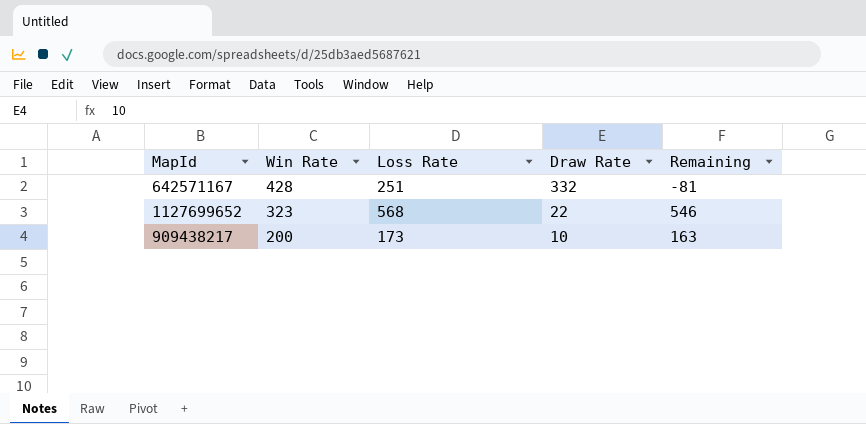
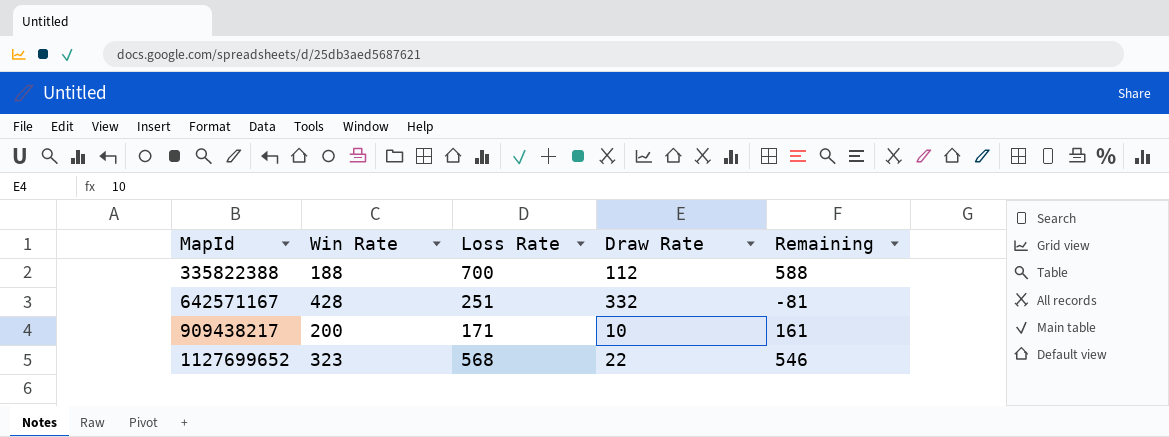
row order: Win Rate descending -> MapId ascending
row 335822388: none -> 188 | 700 | 112 | 588
909438217 | Loss Rate: 173 -> 171
909438217 | Remaining: 163 -> 161

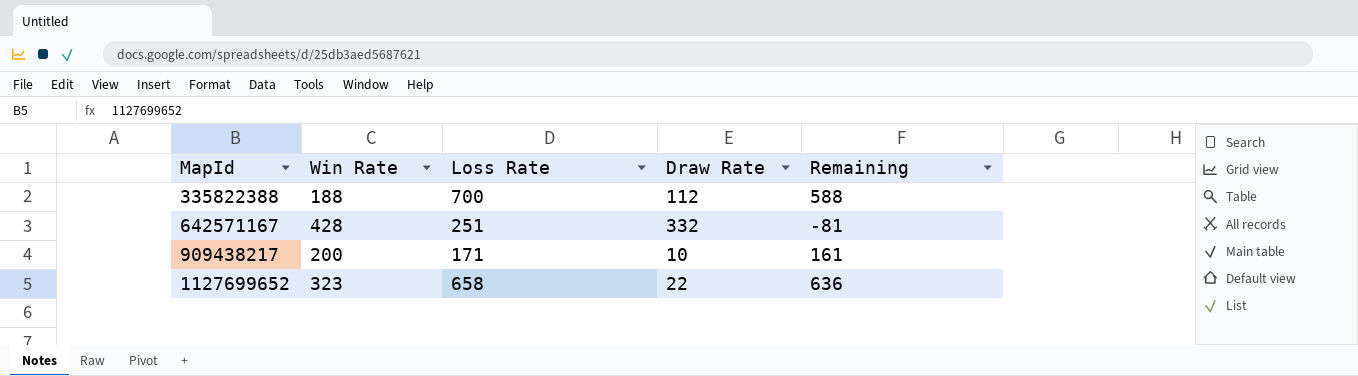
1127699652 | Loss Rate: 568 -> 658
1127699652 | Remaining: 546 -> 636

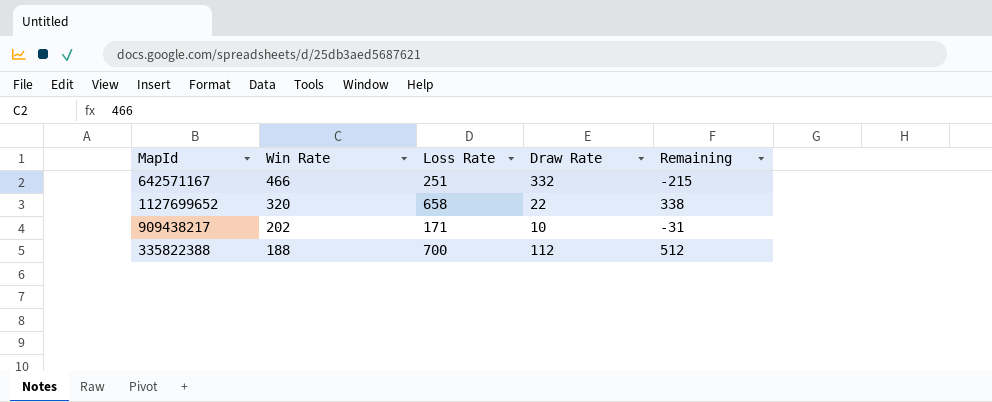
row order: MapId ascending -> Win Rate descending
column Remaining | formula: [Loss Rate] - [Draw Rate] -> [Loss Rate] - [Win Rate]
642571167 | Win Rate: 428 -> 466
1127699652 | Win Rate: 323 -> 320
909438217 | Win Rate: 200 -> 202

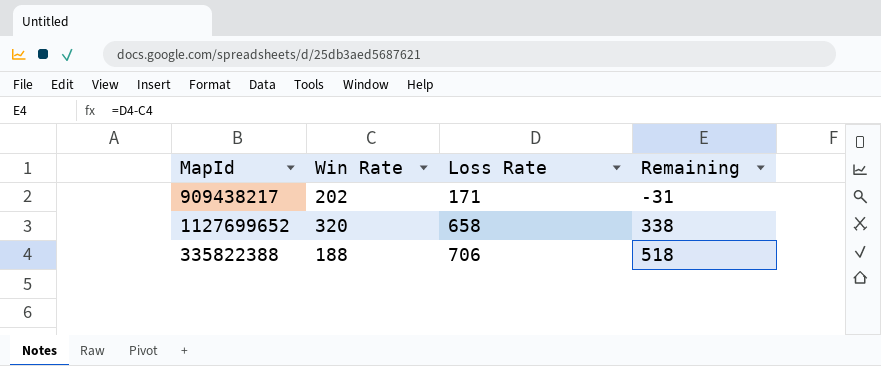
row order: Win Rate descending -> Loss Rate ascending
column Draw Rate | position: 4 -> none
row 642571167: 466 | 251 | 332 | -215 -> none
335822388 | Loss Rate: 700 -> 706
335822388 | Remaining: 512 -> 518

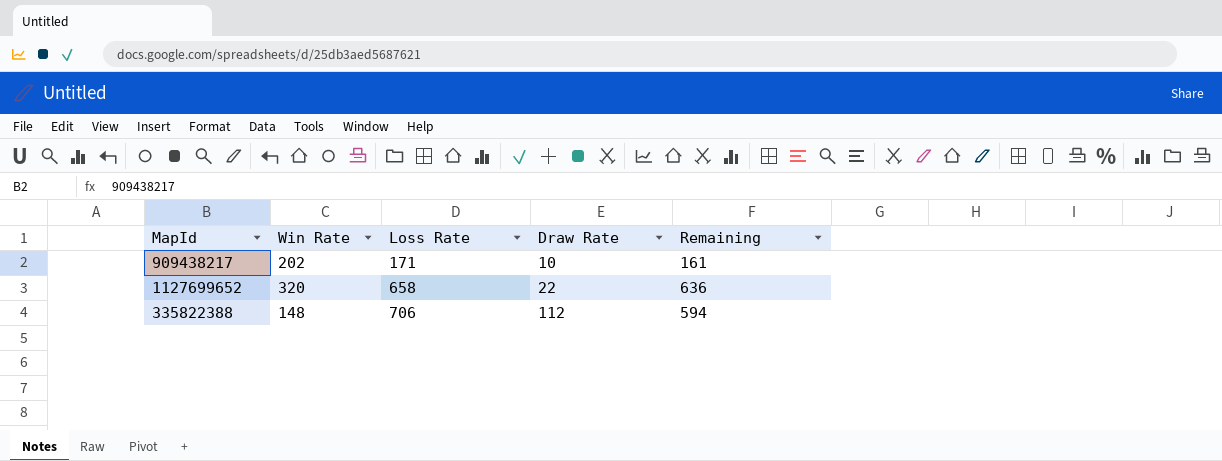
column Draw Rate | position: none -> 4
column Remaining | formula: [Loss Rate] - [Win Rate] -> [Loss Rate] - [Draw Rate]
335822388 | Win Rate: 188 -> 148

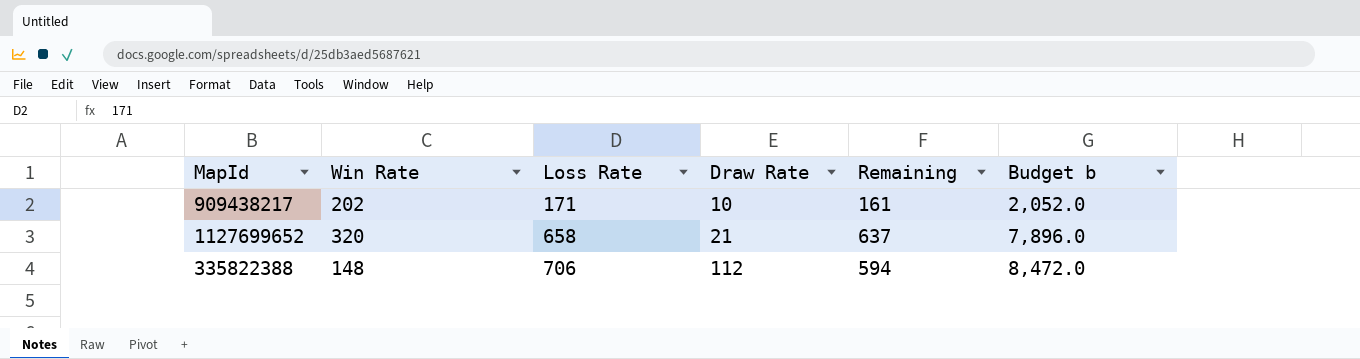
column Budget b | formula: none -> [Loss Rate] * 12
1127699652 | Draw Rate: 22 -> 21
1127699652 | Remaining: 636 -> 637

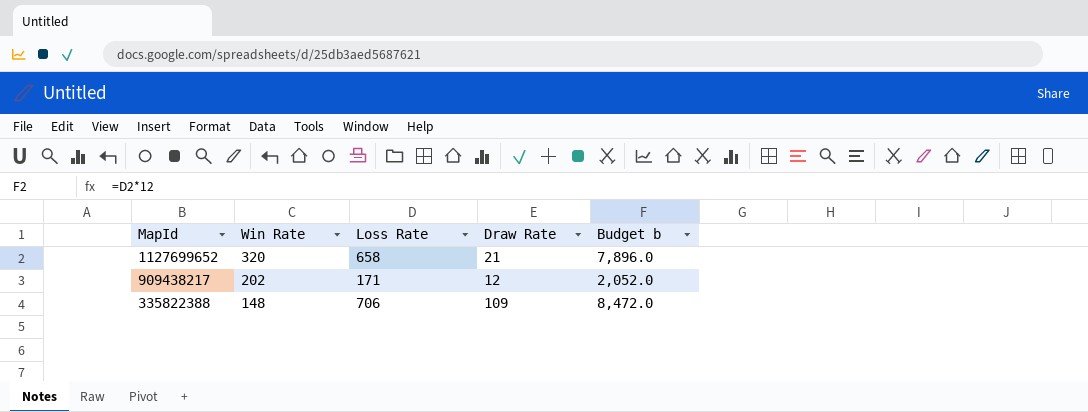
row order: Loss Rate ascending -> MapId descending
column Remaining | formula: [Loss Rate] - [Draw Rate] -> none
909438217 | Draw Rate: 10 -> 12
335822388 | Draw Rate: 112 -> 109

